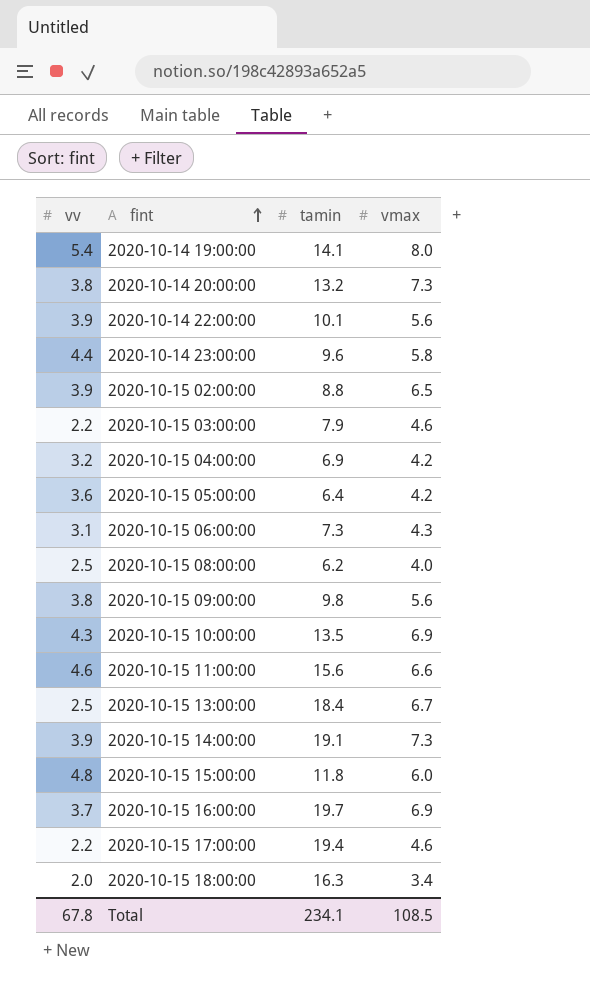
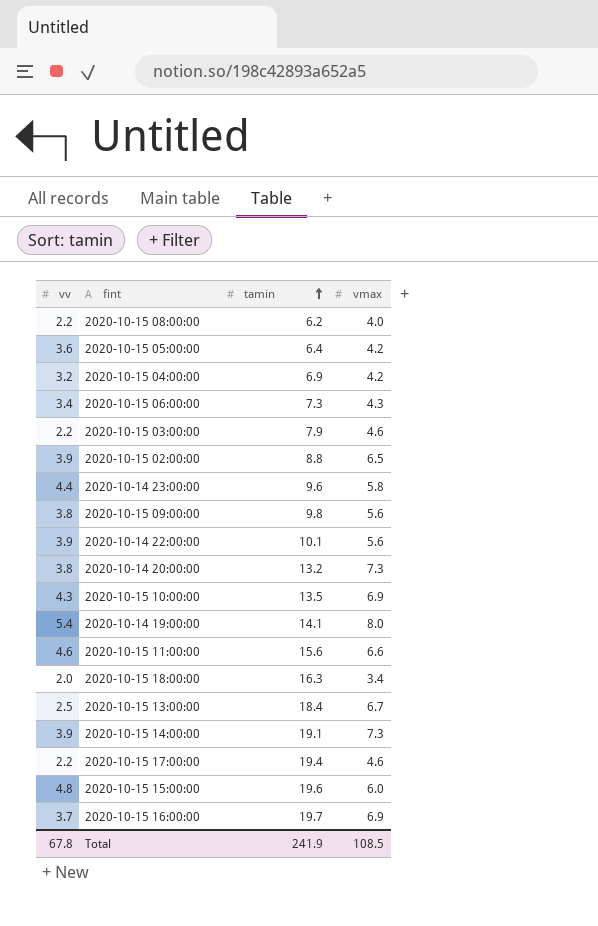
row order: fint ascending -> tamin ascending
2020-10-15 08:00:00 | vv: 2.5 -> 2.2
2020-10-15 06:00:00 | vv: 3.1 -> 3.4
2020-10-15 15:00:00 | tamin: 11.8 -> 19.6
Total | tamin: 234.1 -> 241.9

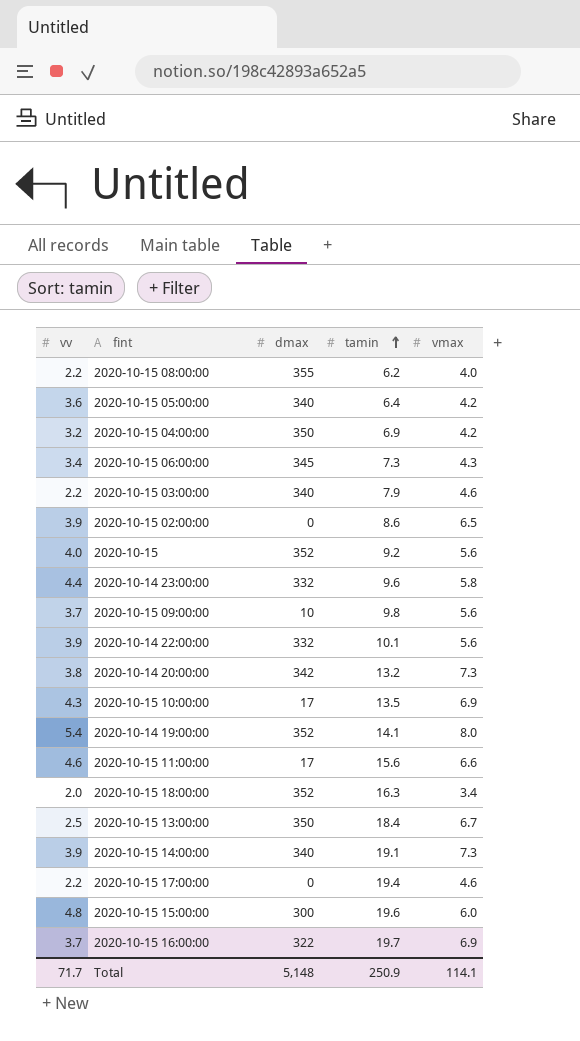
column dmax | position: none -> 3
2020-10-15 02:00:00 | tamin: 8.8 -> 8.6
row 2020-10-15: none -> 4.0 | 352 | 9.2 | 5.6
2020-10-15 09:00:00 | vv: 3.8 -> 3.7
Total | vv: 67.8 -> 71.7
Total | tamin: 241.9 -> 250.9
Total | vmax: 108.5 -> 114.1

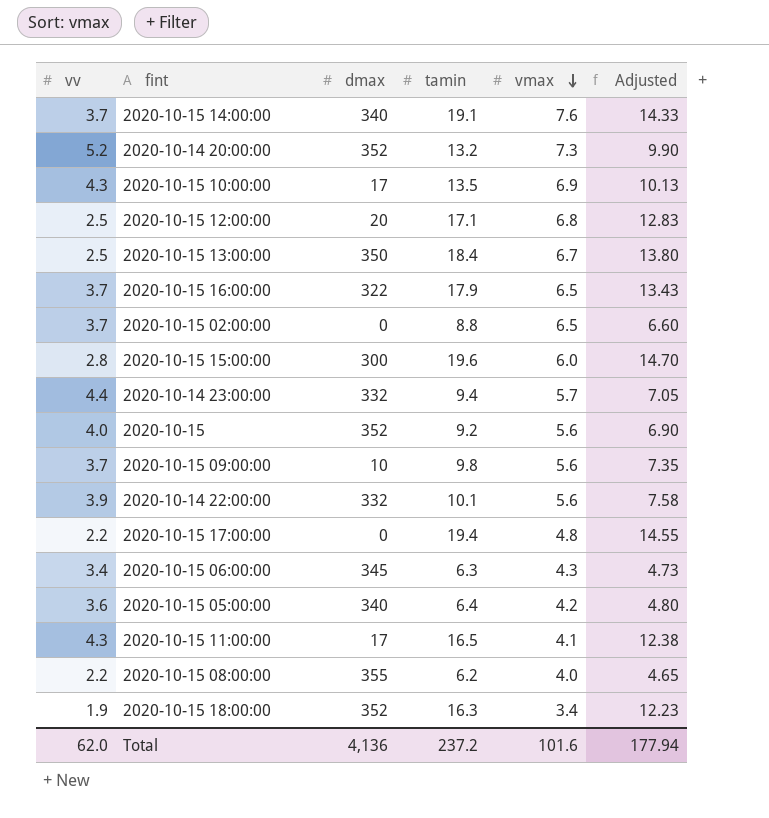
row order: tamin ascending -> vmax descending
column Adjusted | formula: none -> [tamin] * 0.75
row 2020-10-15 04:00:00: 3.2 | 350 | 6.9 | 4.2 -> none
row 2020-10-15 03:00:00: 2.2 | 340 | 7.9 | 4.6 -> none
row 2020-10-14 19:00:00: 5.4 | 352 | 14.1 | 8.0 -> none
2020-10-15 14:00:00 | vv: 3.9 -> 3.7
2020-10-15 14:00:00 | vmax: 7.3 -> 7.6
2020-10-14 20:00:00 | vv: 3.8 -> 5.2
2020-10-14 20:00:00 | dmax: 342 -> 352
row 2020-10-15 12:00:00: none -> 2.5 | 20 | 17.1 | 6.8 | 12.83
2020-10-15 16:00:00 | tamin: 19.7 -> 17.9
2020-10-15 16:00:00 | vmax: 6.9 -> 6.5
2020-10-15 02:00:00 | vv: 3.9 -> 3.7
2020-10-15 02:00:00 | tamin: 8.6 -> 8.8
2020-10-15 15:00:00 | vv: 4.8 -> 2.8
2020-10-14 23:00:00 | tamin: 9.6 -> 9.4
2020-10-14 23:00:00 | vmax: 5.8 -> 5.7
2020-10-15 17:00:00 | vmax: 4.6 -> 4.8
2020-10-15 06:00:00 | tamin: 7.3 -> 6.3
2020-10-15 11:00:00 | vv: 4.6 -> 4.3
2020-10-15 11:00:00 | tamin: 15.6 -> 16.5
2020-10-15 11:00:00 | vmax: 6.6 -> 4.1
2020-10-15 18:00:00 | vv: 2.0 -> 1.9
Total | vv: 71.7 -> 62.0
Total | dmax: 5,148 -> 4,136
Total | tamin: 250.9 -> 237.2
Total | vmax: 114.1 -> 101.6

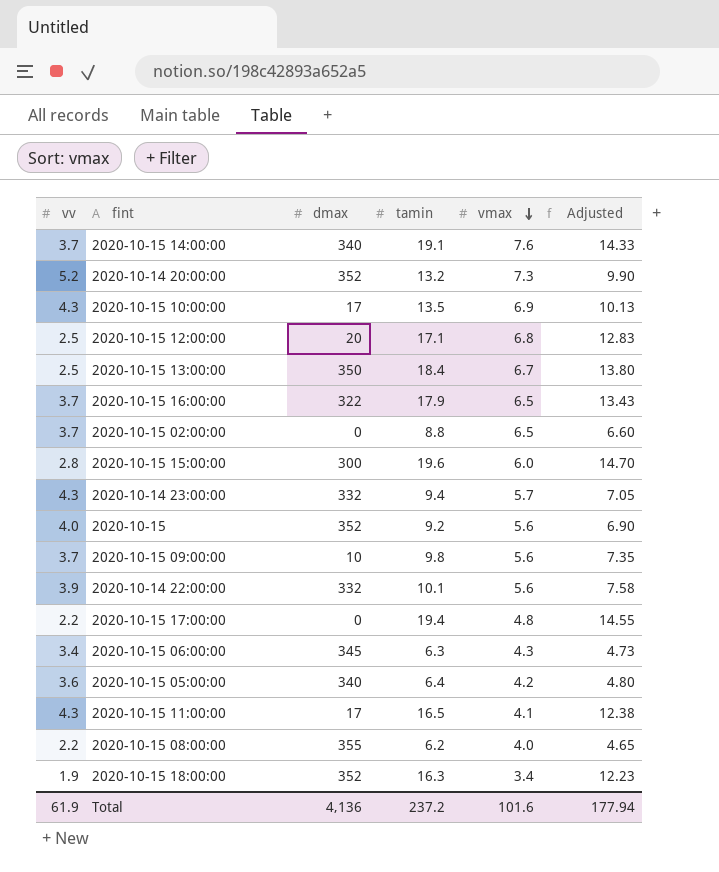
2020-10-14 23:00:00 | vv: 4.4 -> 4.3
Total | vv: 62.0 -> 61.9

